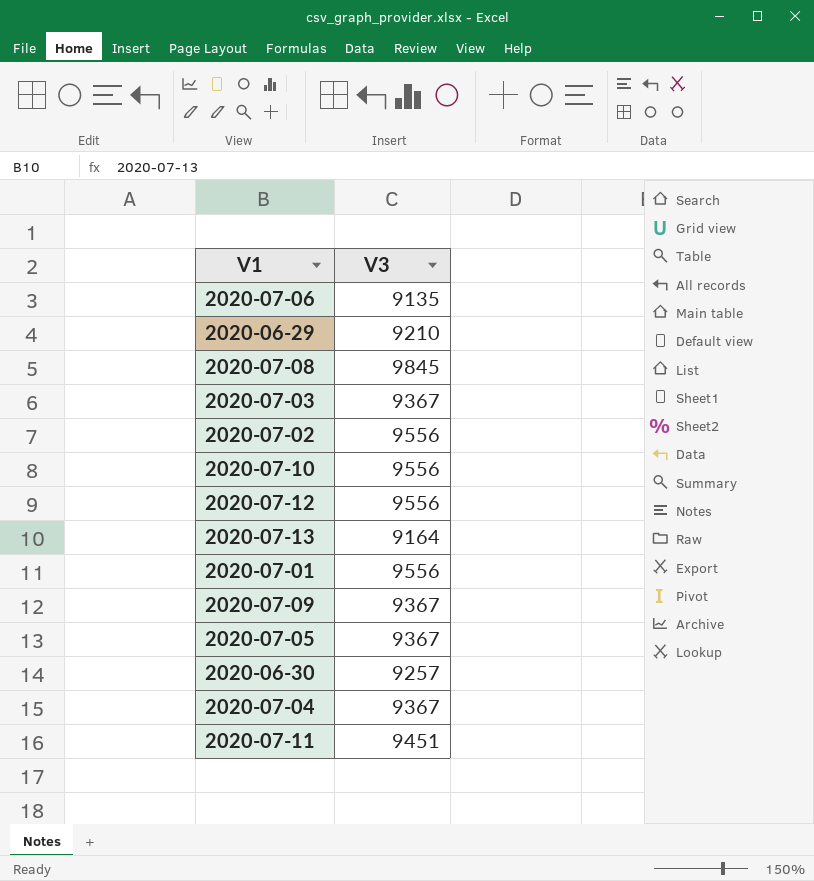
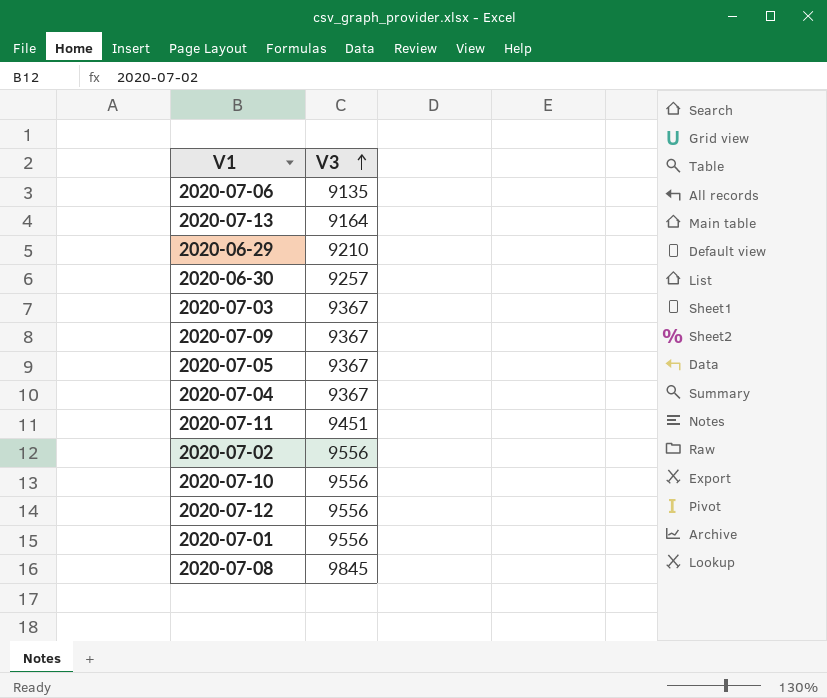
row order: none -> V3 ascending

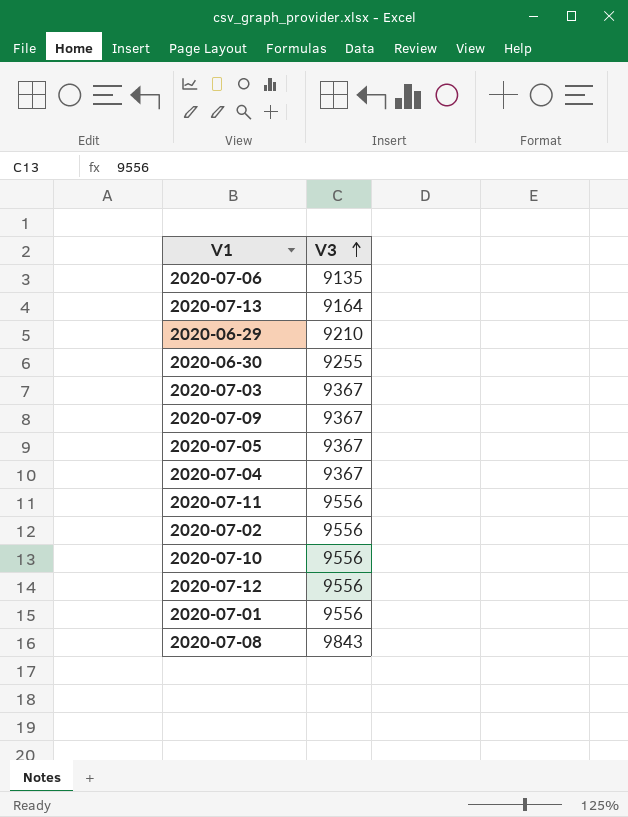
2020-06-30 | V3: 9257 -> 9255
2020-07-11 | V3: 9451 -> 9556
2020-07-08 | V3: 9845 -> 9843

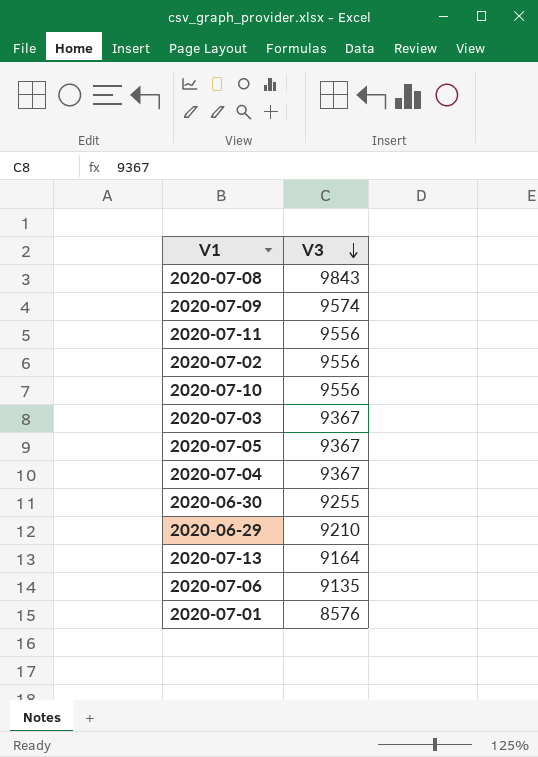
row order: V3 ascending -> V3 descending
row 2020-07-12: 9556 -> none
2020-07-09 | V3: 9367 -> 9574
2020-07-01 | V3: 9556 -> 8576

